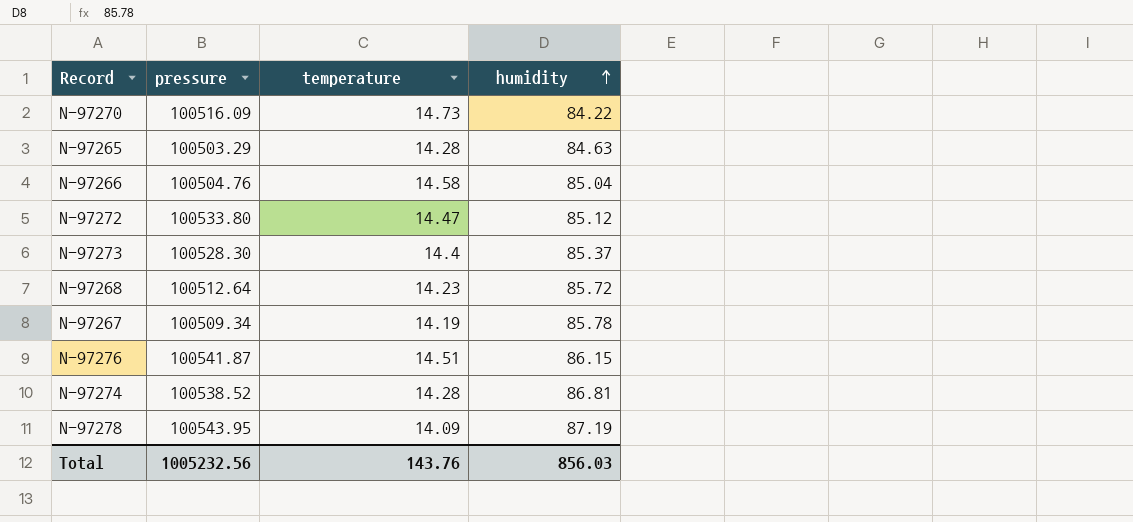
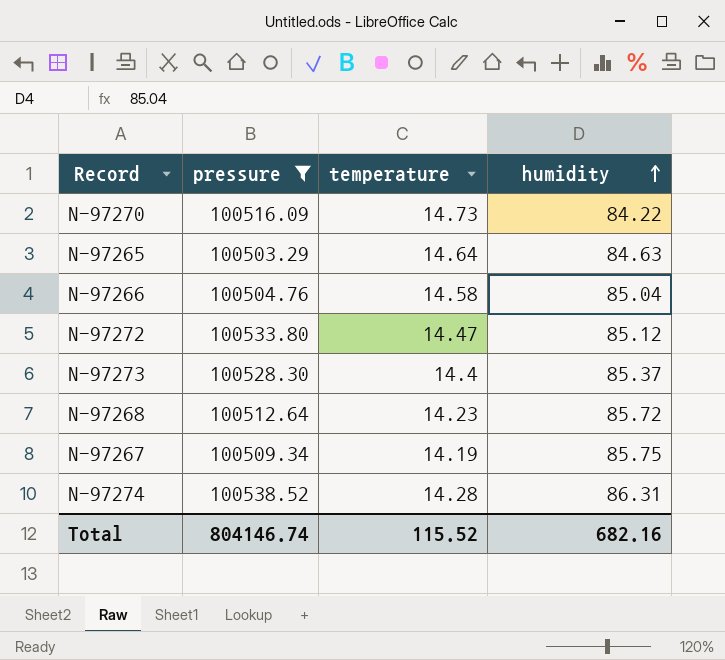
filter: none -> pressure <= 100538.52
N-97265 | temperature: 14.28 -> 14.64
N-97267 | humidity: 85.78 -> 85.75
N-97274 | humidity: 86.81 -> 86.31
Total | pressure: 1005232.56 -> 804146.74
Total | temperature: 143.76 -> 115.52
Total | humidity: 856.03 -> 682.16

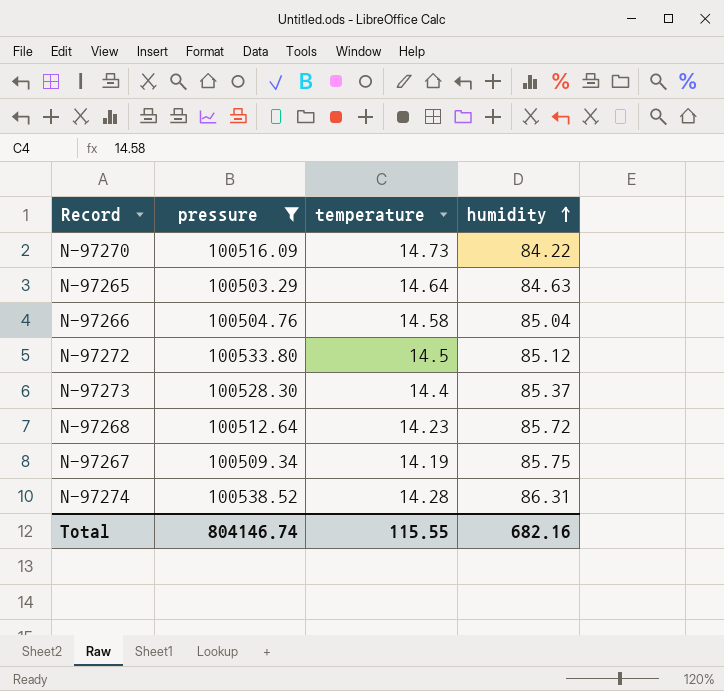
N-97272 | temperature: 14.47 -> 14.5
Total | temperature: 115.52 -> 115.55

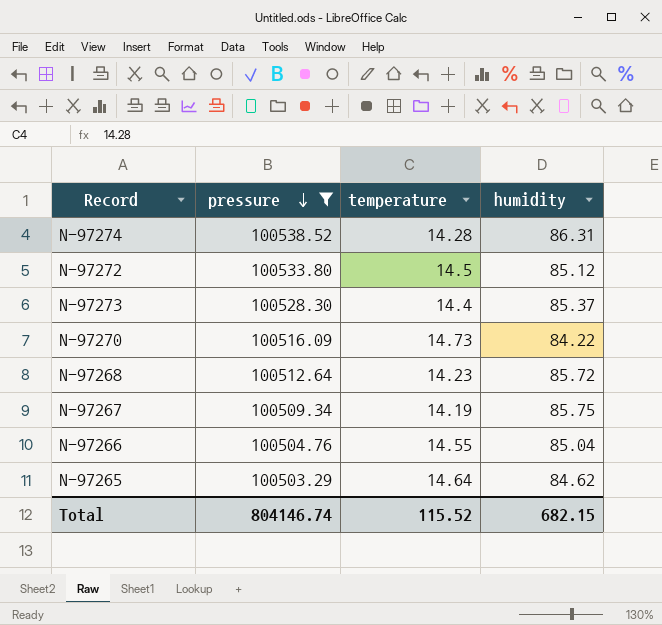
row order: humidity ascending -> pressure descending
N-97266 | temperature: 14.58 -> 14.55
N-97265 | humidity: 84.63 -> 84.62
Total | temperature: 115.55 -> 115.52
Total | humidity: 682.16 -> 682.15

